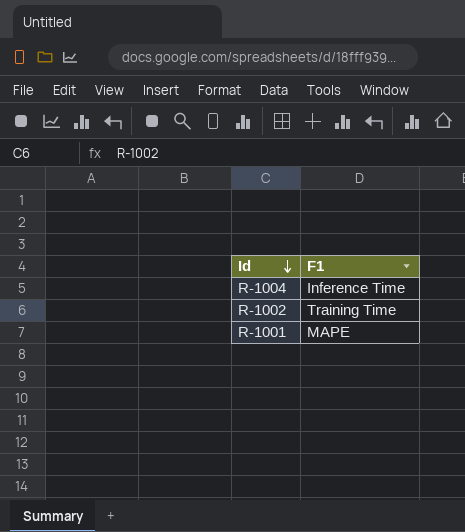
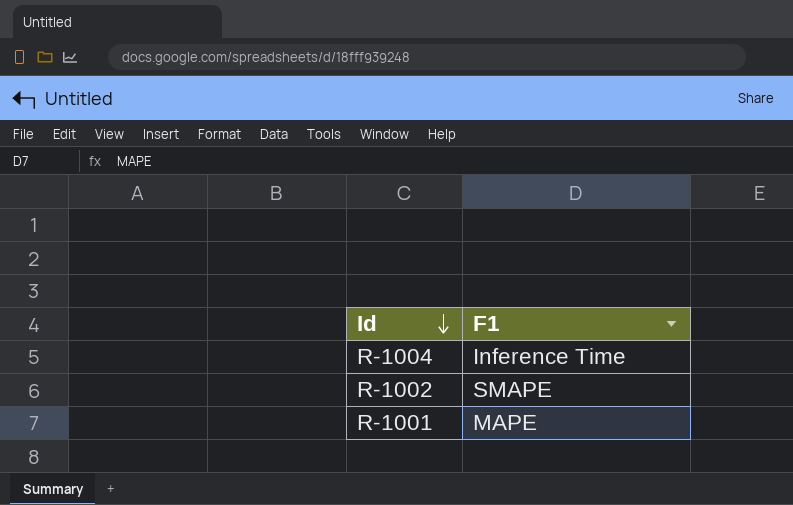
R-1002 | F1: Training Time -> SMAPE

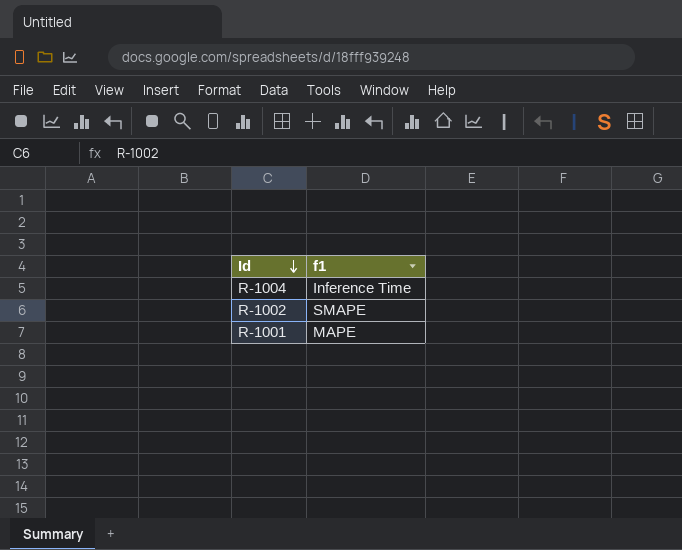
column name: F1 -> f1

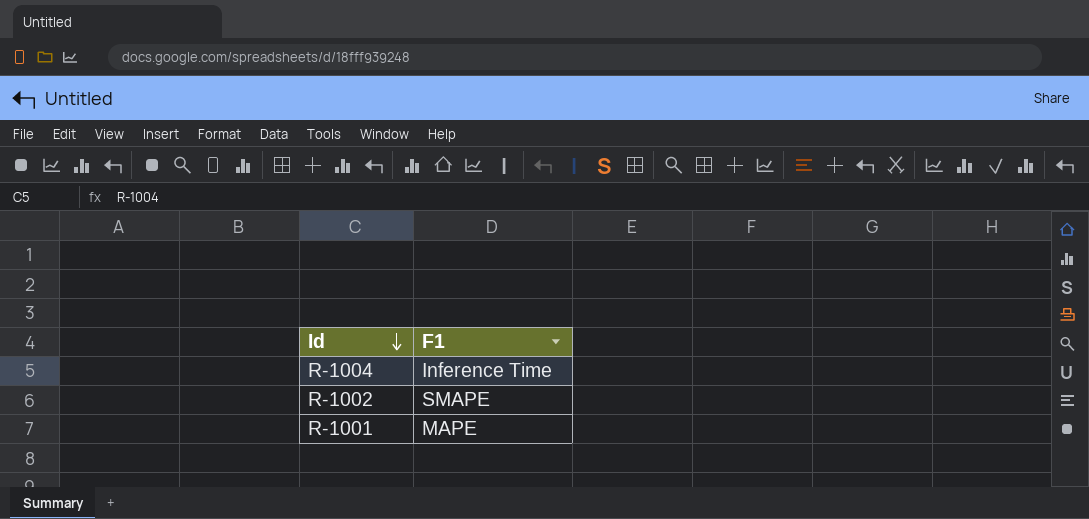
column name: f1 -> F1

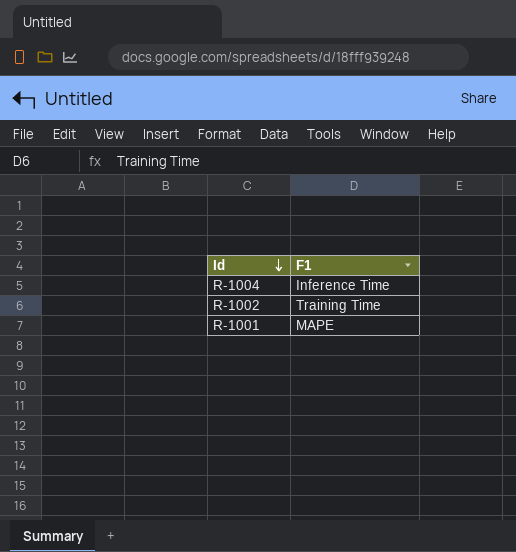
R-1002 | F1: SMAPE -> Training Time

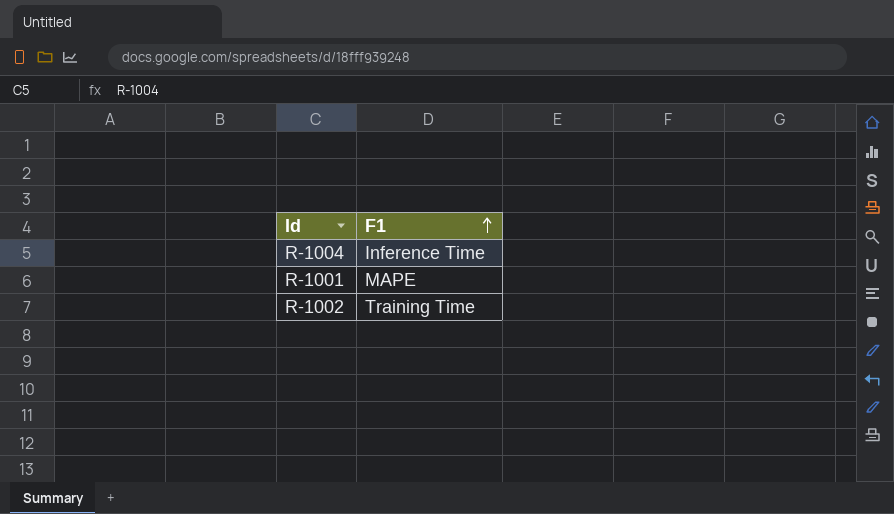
row order: Id descending -> F1 ascending

